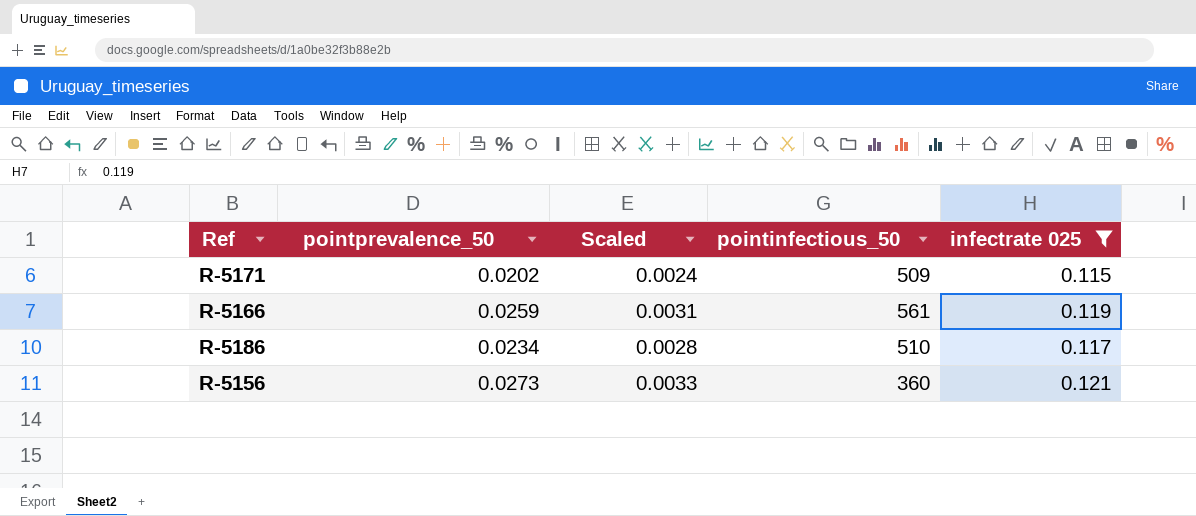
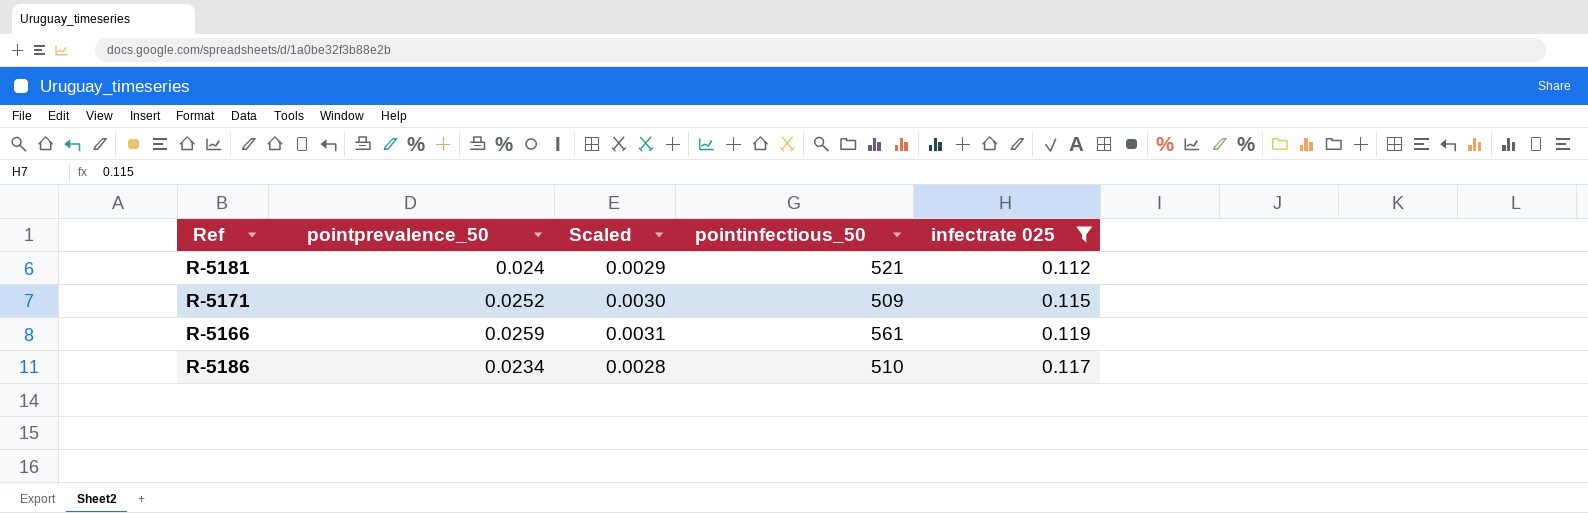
row R-5156: 0.0273 | 0.0033 | 360 | 0.121 -> none
row R-5181: none -> 0.024 | 0.0029 | 521 | 0.112
R-5171 | pointprevalence_50: 0.0202 -> 0.0252
R-5171 | Scaled: 0.0024 -> 0.0030

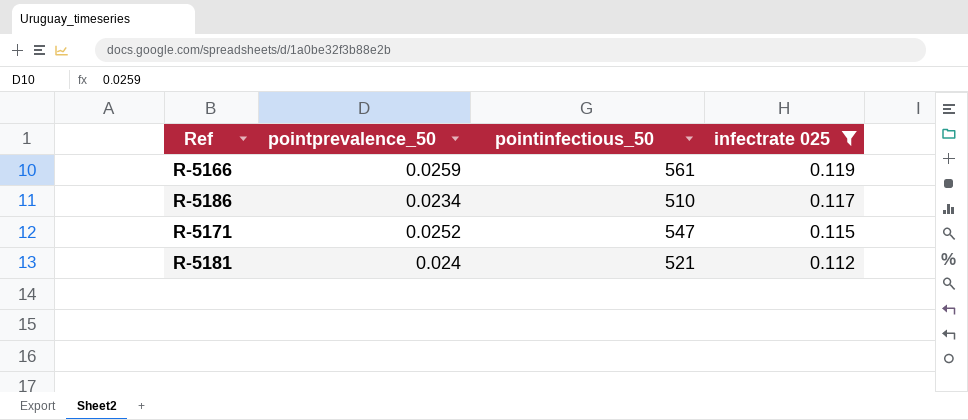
row order: none -> infectrate 025 descending
column Scaled | formula: [pointprevalence_50] * 0.12 -> none
R-5171 | pointinfectious_50: 509 -> 547

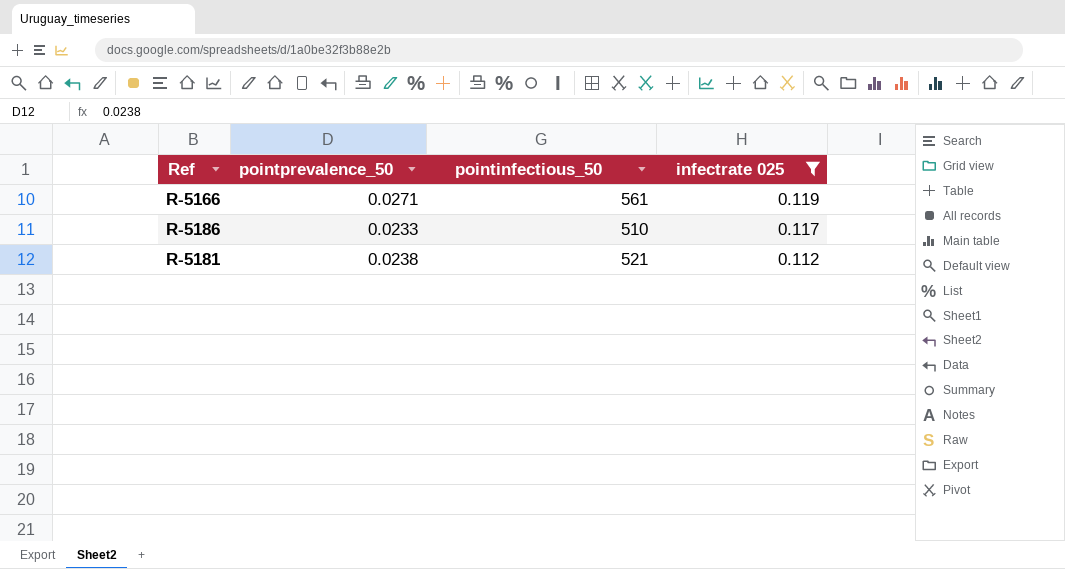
row R-5171: 0.0252 | 547 | 0.115 -> none
R-5166 | pointprevalence_50: 0.0259 -> 0.0271
R-5186 | pointprevalence_50: 0.0234 -> 0.0233
R-5181 | pointprevalence_50: 0.024 -> 0.0238

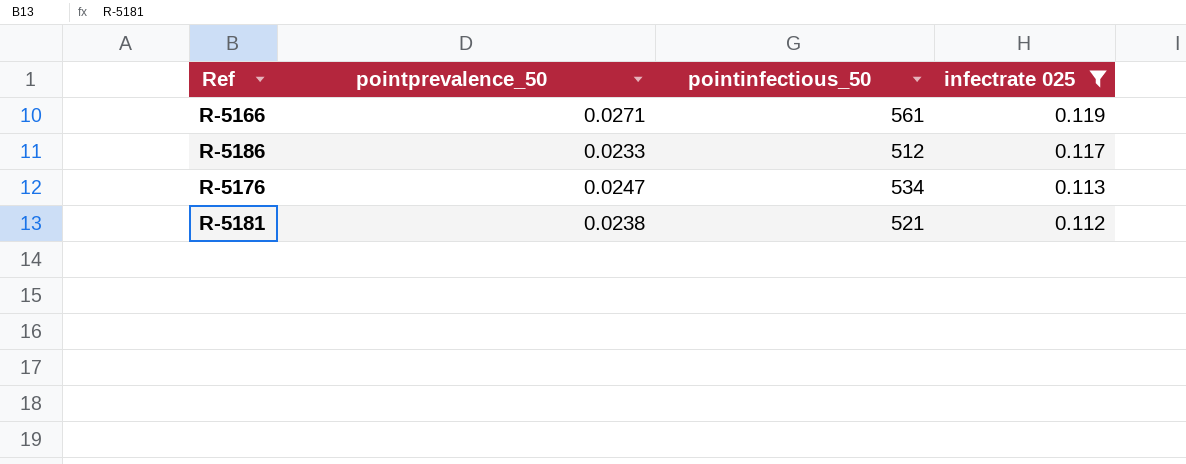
R-5186 | pointinfectious_50: 510 -> 512
row R-5176: none -> 0.0247 | 534 | 0.113

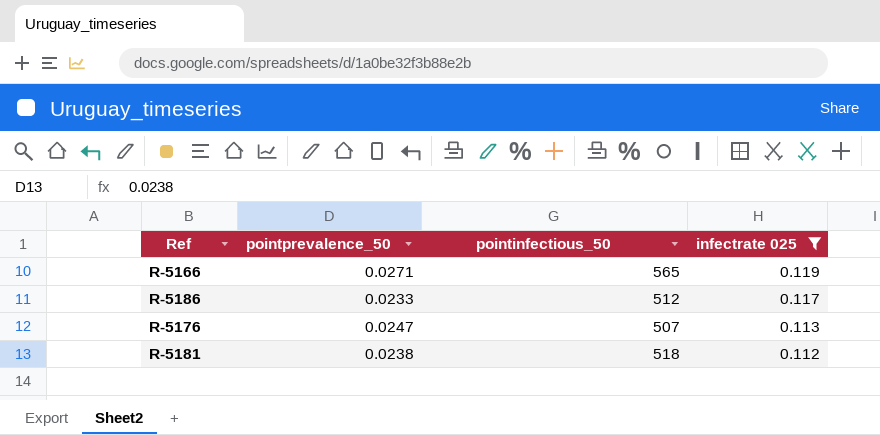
R-5166 | pointinfectious_50: 561 -> 565
R-5176 | pointinfectious_50: 534 -> 507
R-5181 | pointinfectious_50: 521 -> 518

